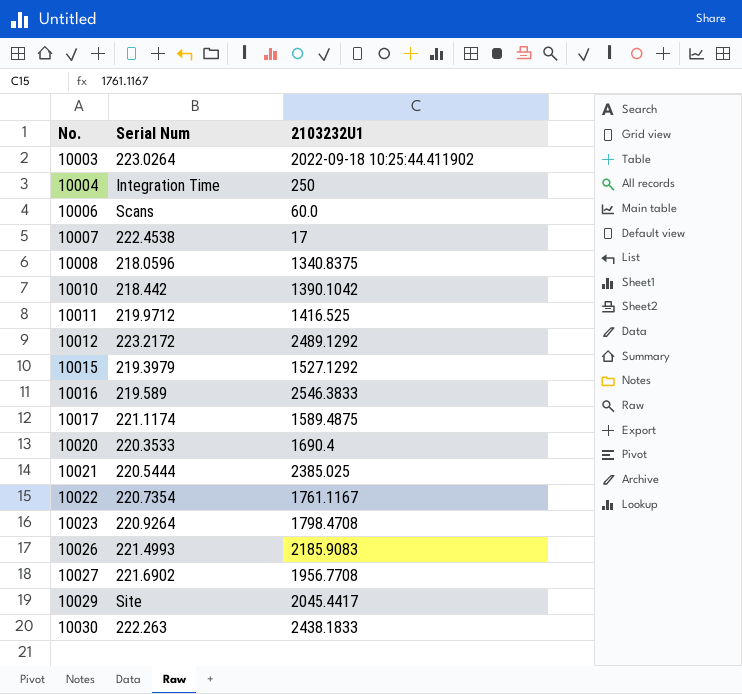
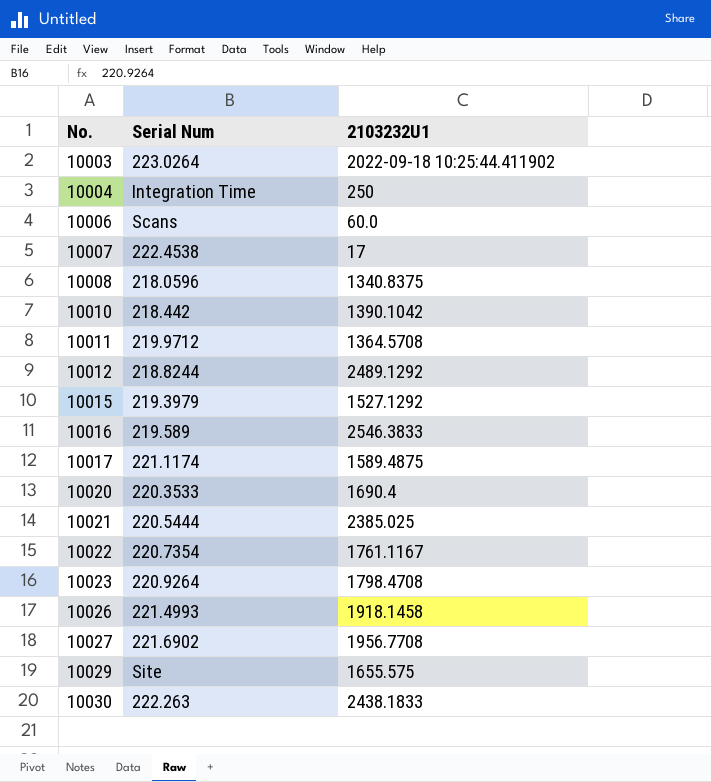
10011 | 2103232U1: 1416.525 -> 1364.5708
10012 | Serial Num: 223.2172 -> 218.8244
10026 | 2103232U1: 2185.9083 -> 1918.1458
10029 | 2103232U1: 2045.4417 -> 1655.575

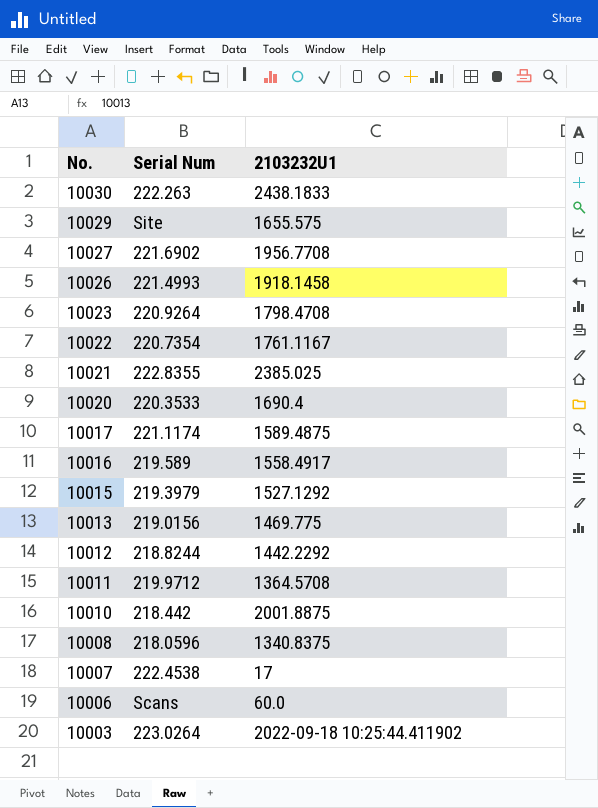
row order: No. ascending -> No. descending
row 10004: Integration Time | 250 -> none
10021 | Serial Num: 220.5444 -> 222.8355
10016 | 2103232U1: 2546.3833 -> 1558.4917
row 10013: none -> 219.0156 | 1469.775
10012 | 2103232U1: 2489.1292 -> 1442.2292
10010 | 2103232U1: 1390.1042 -> 2001.8875

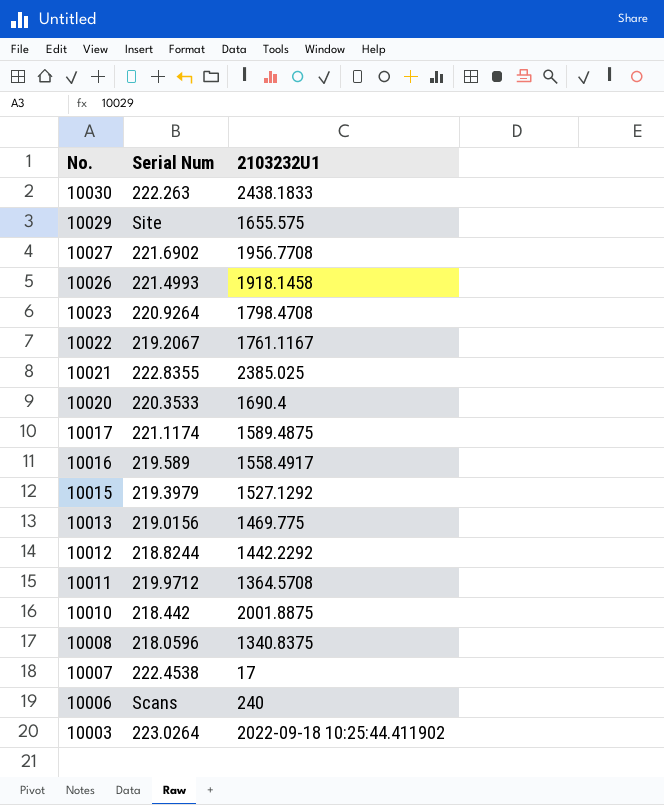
10022 | Serial Num: 220.7354 -> 219.2067
10006 | 2103232U1: 60.0 -> 240

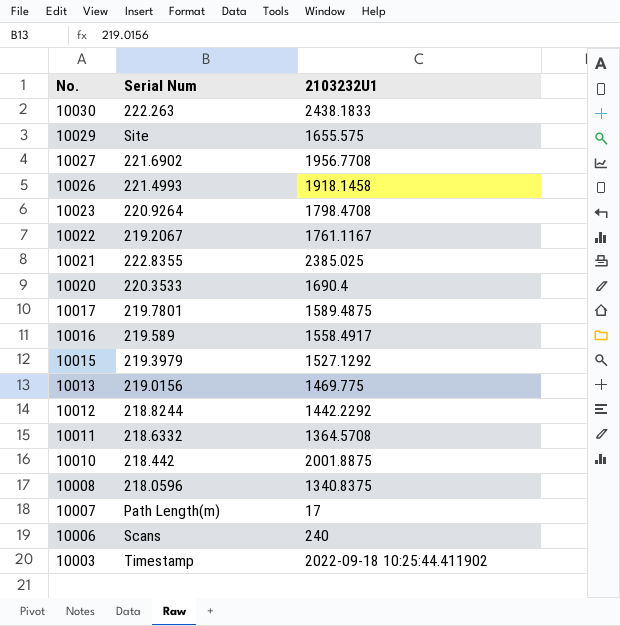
10017 | Serial Num: 221.1174 -> 219.7801
10011 | Serial Num: 219.9712 -> 218.6332
10007 | Serial Num: 222.4538 -> Path Length(m)
10003 | Serial Num: 223.0264 -> Timestamp

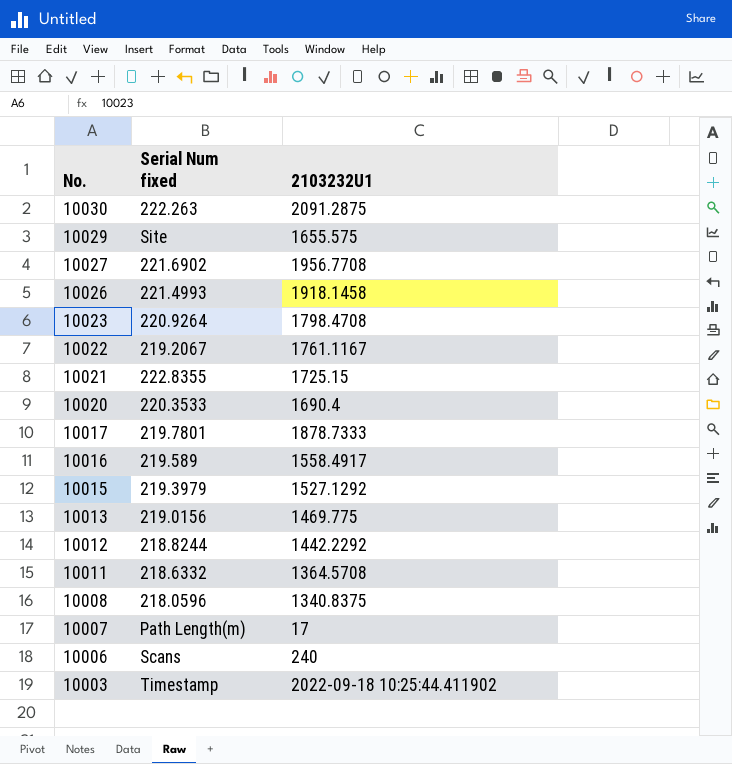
column name: Serial Num -> Serial Num fixed
row 10010: 218.442 | 2001.8875 -> none
10030 | 2103232U1: 2438.1833 -> 2091.2875
10021 | 2103232U1: 2385.025 -> 1725.15
10017 | 2103232U1: 1589.4875 -> 1878.7333

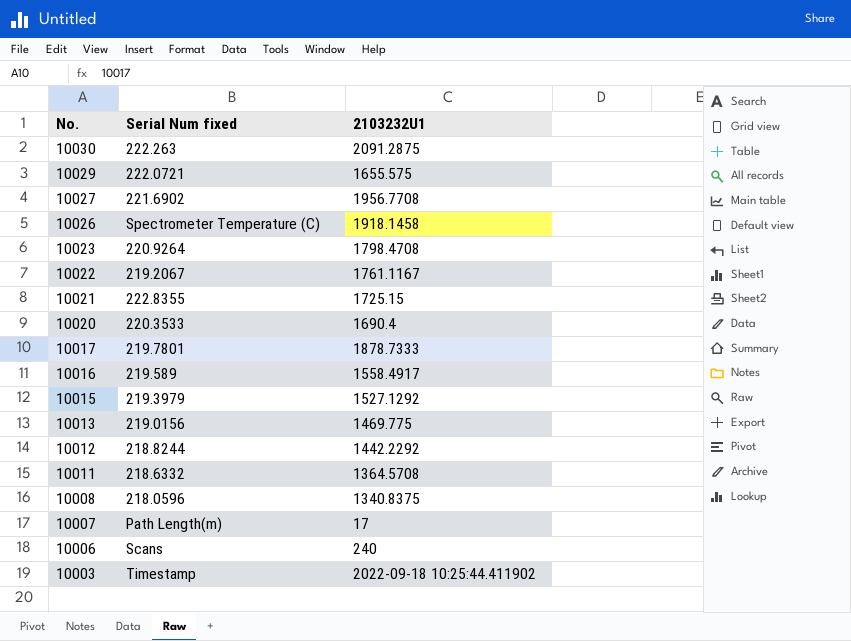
10029 | Serial Num fixed: Site -> 222.0721
10026 | Serial Num fixed: 221.4993 -> Spectrometer Temperature (C)

